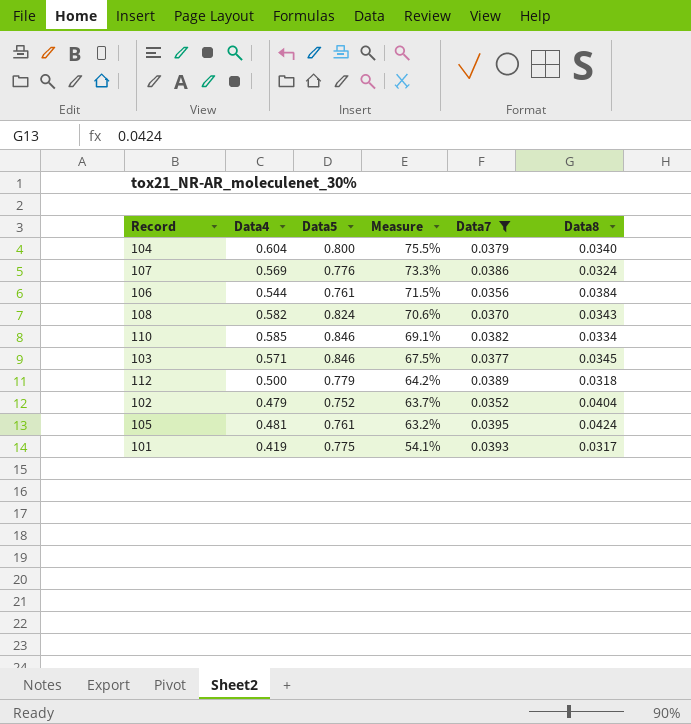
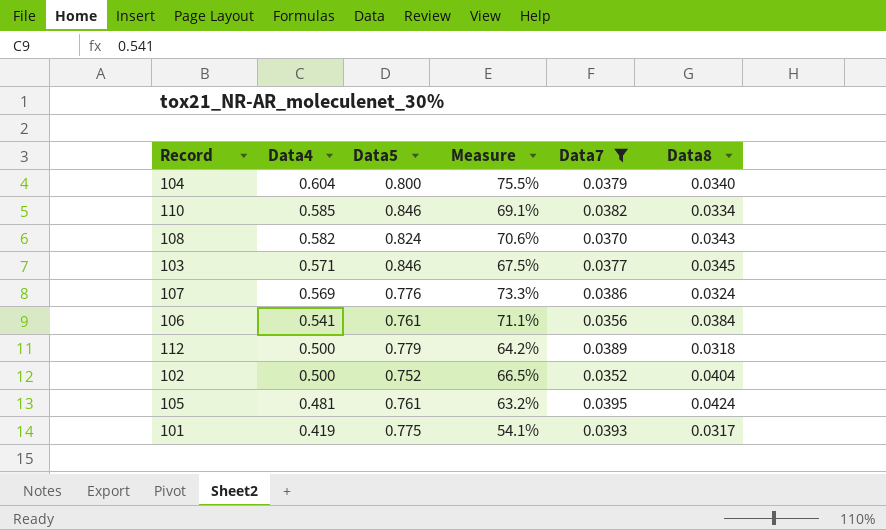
row order: Measure descending -> Data4 descending
106 | Data4: 0.544 -> 0.541
106 | Measure: 71.5% -> 71.1%
102 | Data4: 0.479 -> 0.500
102 | Measure: 63.7% -> 66.5%

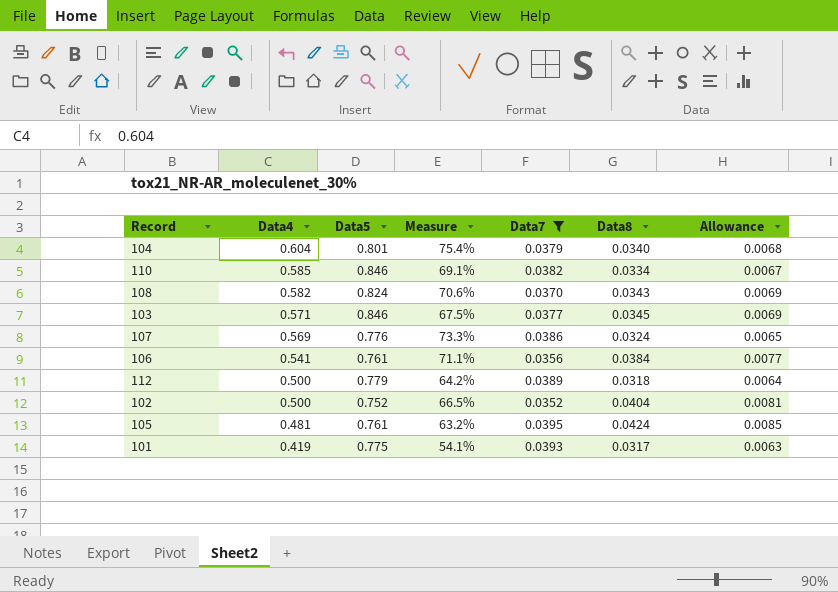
column Allowance | formula: none -> [Data8] * 0.2
104 | Data5: 0.800 -> 0.801
104 | Measure: 75.5% -> 75.4%

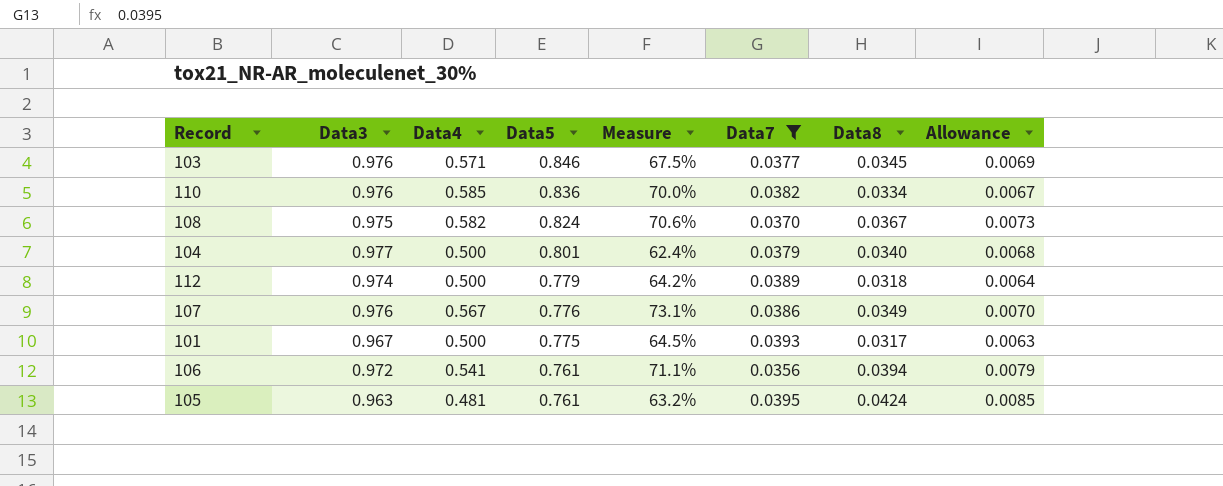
row order: Data4 descending -> Data5 descending
column Data3 | position: none -> 2
row 102: 0.500 | 0.752 | 66.5% | 0.0352 | 0.0404 | 0.0081 -> none
110 | Data5: 0.846 -> 0.836
110 | Measure: 69.1% -> 70.0%
108 | Data8: 0.0343 -> 0.0367
108 | Allowance: 0.0069 -> 0.0073
104 | Data4: 0.604 -> 0.500
104 | Measure: 75.4% -> 62.4%
107 | Data4: 0.569 -> 0.567
107 | Measure: 73.3% -> 73.1%
107 | Data8: 0.0324 -> 0.0349
107 | Allowance: 0.0065 -> 0.0070
101 | Data4: 0.419 -> 0.500
101 | Measure: 54.1% -> 64.5%
106 | Data8: 0.0384 -> 0.0394
106 | Allowance: 0.0077 -> 0.0079

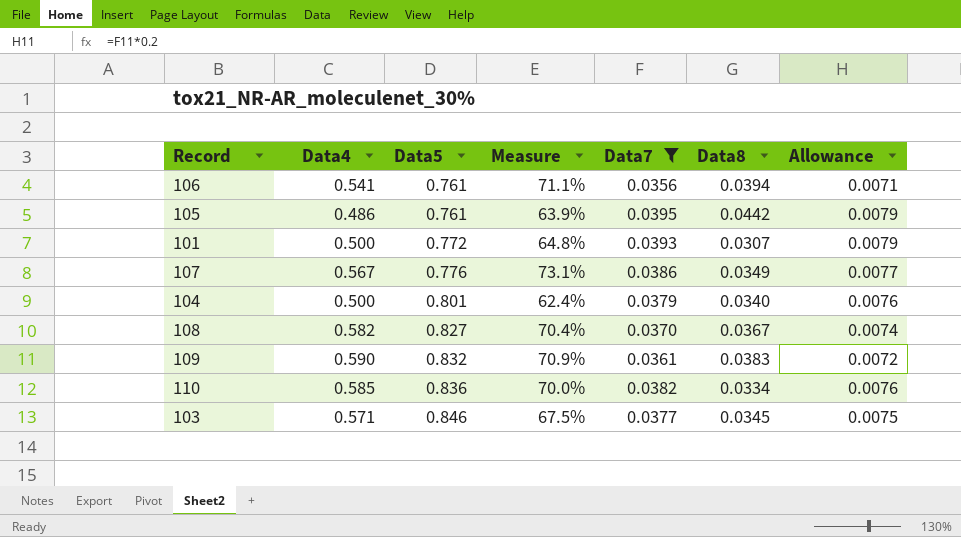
row order: Data5 descending -> Data5 ascending
column Data3 | position: 2 -> none
column Allowance | formula: [Data8] * 0.2 -> [Data7] * 0.2
row 112: 0.974 | 0.500 | 0.779 | 64.2% | 0.0389 | 0.0318 | 0.0064 -> none
105 | Data4: 0.481 -> 0.486
105 | Measure: 63.2% -> 63.9%
105 | Data8: 0.0424 -> 0.0442
101 | Data5: 0.775 -> 0.772
101 | Measure: 64.5% -> 64.8%
101 | Data8: 0.0317 -> 0.0307
108 | Data5: 0.824 -> 0.827
108 | Measure: 70.6% -> 70.4%
row 109: none -> 0.590 | 0.832 | 70.9% | 0.0361 | 0.0383 | 0.0072

